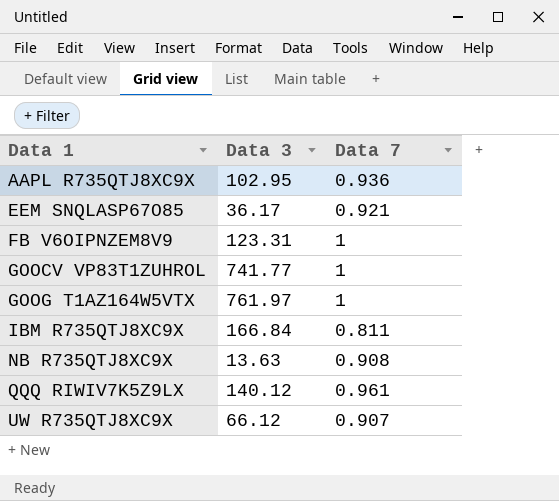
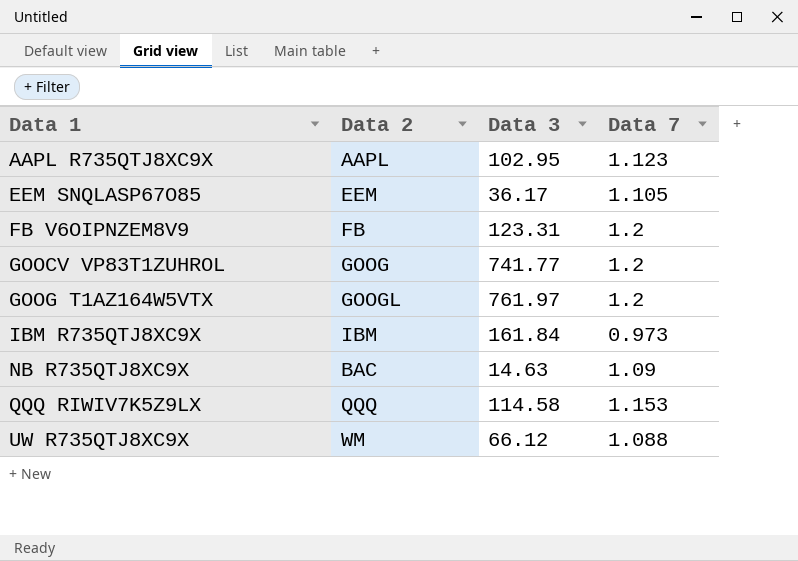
column Data 2 | position: none -> 2
AAPL R735QTJ8XC9X | Data 7: 0.936 -> 1.123
EEM SNQLASP67O85 | Data 7: 0.921 -> 1.105
FB V6OIPNZEM8V9 | Data 7: 1 -> 1.2
GOOCV VP83T1ZUHROL | Data 7: 1 -> 1.2
GOOG T1AZ164W5VTX | Data 7: 1 -> 1.2
IBM R735QTJ8XC9X | Data 3: 166.84 -> 161.84
IBM R735QTJ8XC9X | Data 7: 0.811 -> 0.973
NB R735QTJ8XC9X | Data 3: 13.63 -> 14.63
NB R735QTJ8XC9X | Data 7: 0.908 -> 1.09
QQQ RIWIV7K5Z9LX | Data 3: 140.12 -> 114.58
QQQ RIWIV7K5Z9LX | Data 7: 0.961 -> 1.153
UW R735QTJ8XC9X | Data 7: 0.907 -> 1.088

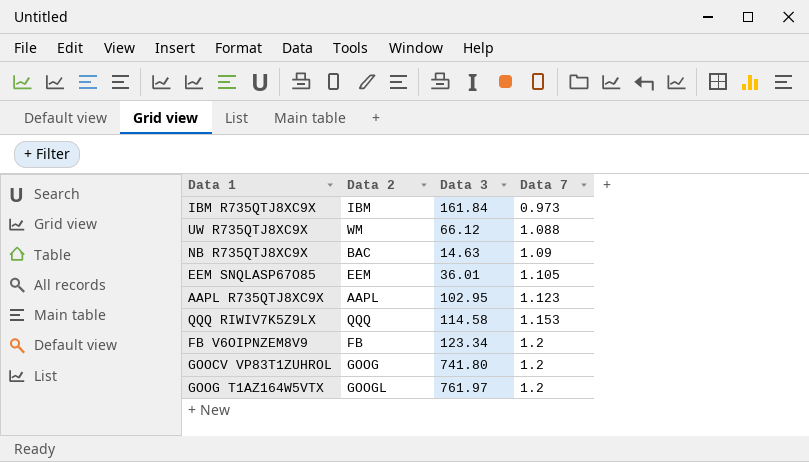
row order: Data 1 ascending -> Data 7 ascending
EEM SNQLASP67O85 | Data 3: 36.17 -> 36.01
FB V6OIPNZEM8V9 | Data 3: 123.31 -> 123.34
GOOCV VP83T1ZUHROL | Data 3: 741.77 -> 741.80

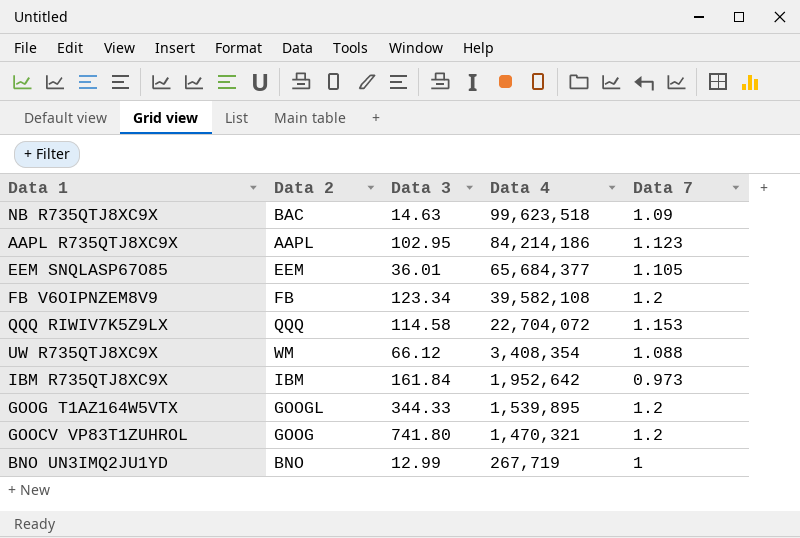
row order: Data 7 ascending -> Data 4 descending
column Data 4 | position: none -> 4
GOOG T1AZ164W5VTX | Data 3: 761.97 -> 344.33
row BNO UN3IMQ2JU1YD: none -> BNO | 12.99 | 267,719 | 1

